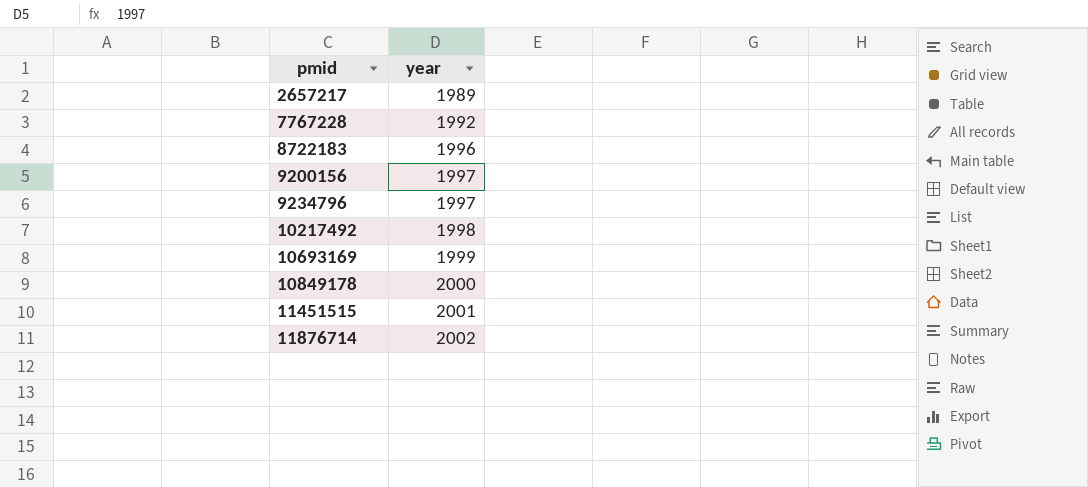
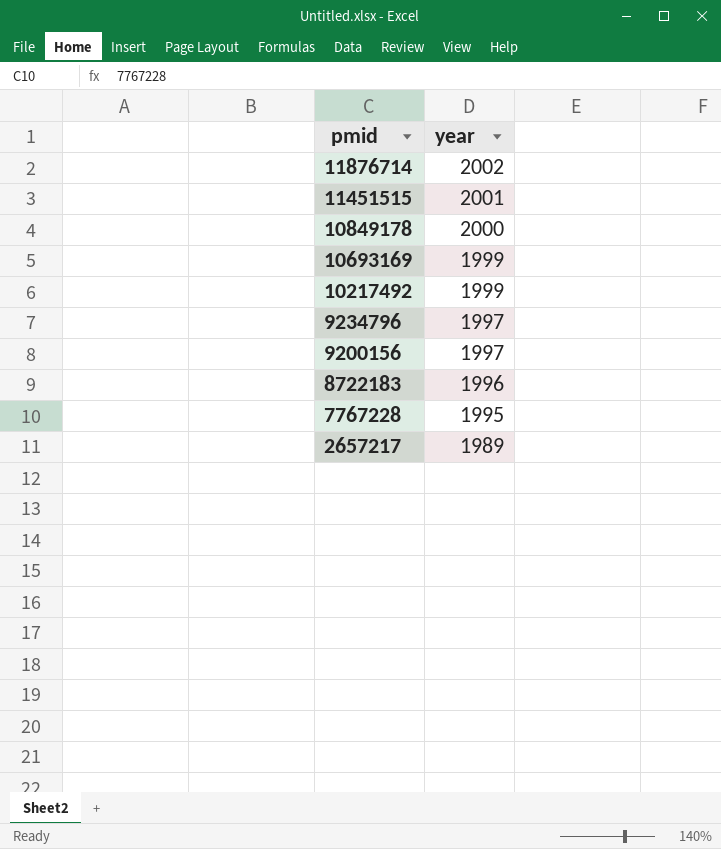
row order: pmid ascending -> pmid descending
10217492 | year: 1998 -> 1999
7767228 | year: 1992 -> 1995

